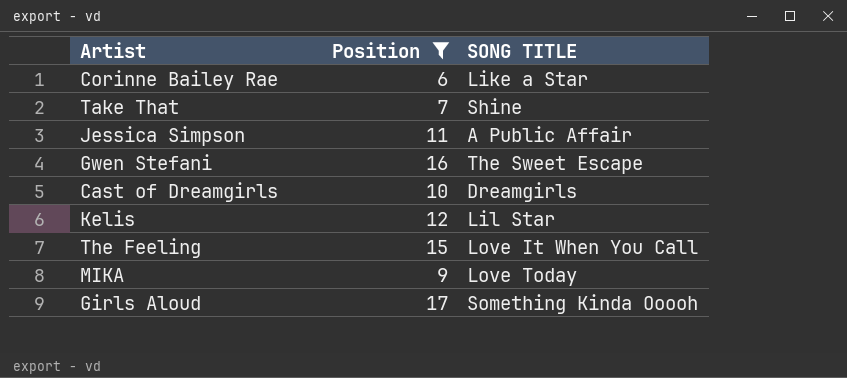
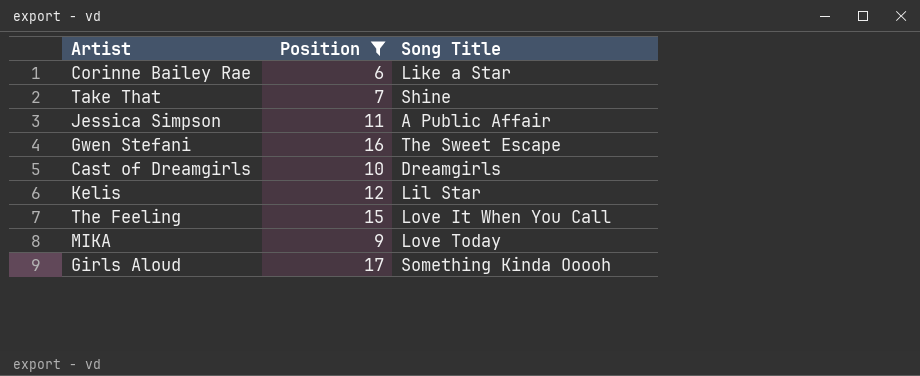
column name: SONG TITLE -> Song Title

